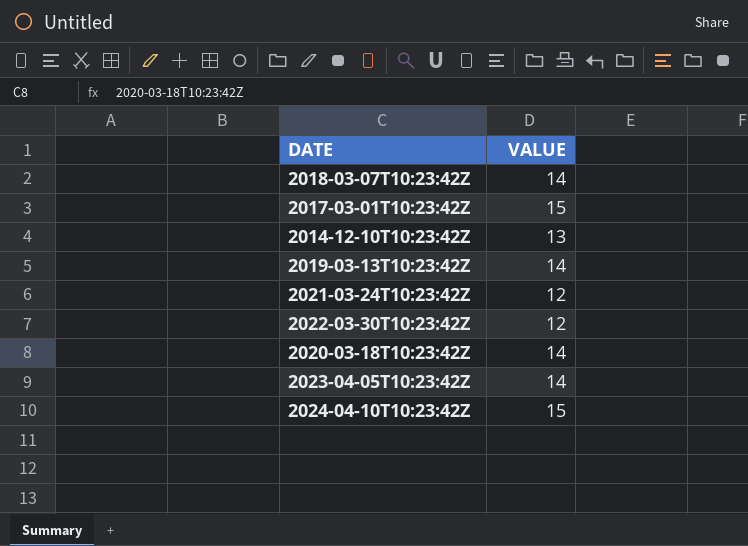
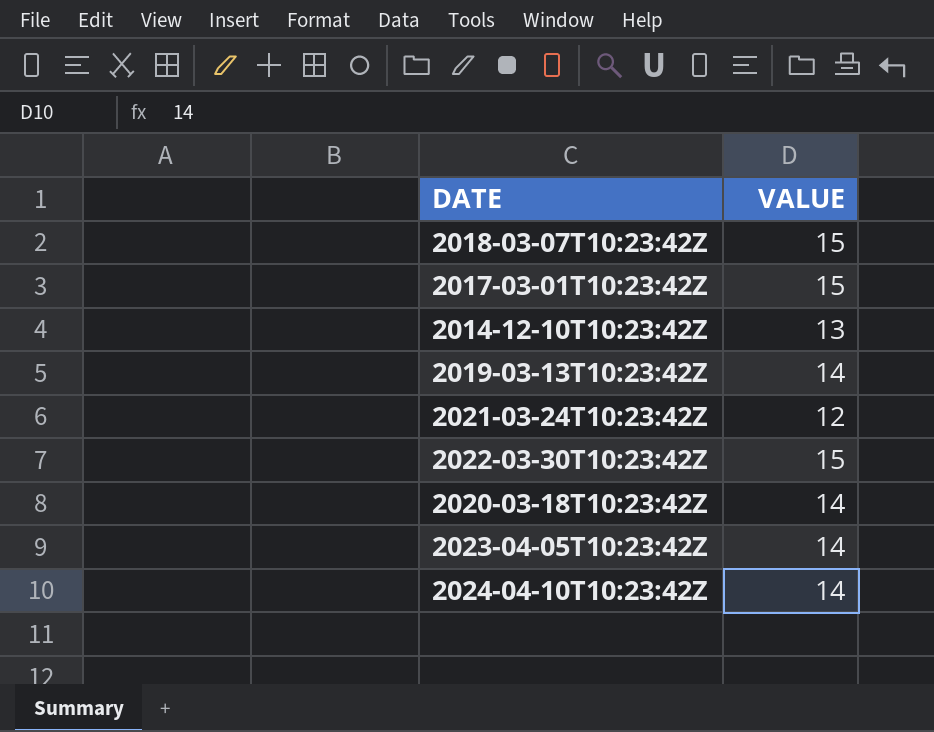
2018-03-07T10:23:42Z | VALUE: 14 -> 15
2022-03-30T10:23:42Z | VALUE: 12 -> 15
2024-04-10T10:23:42Z | VALUE: 15 -> 14

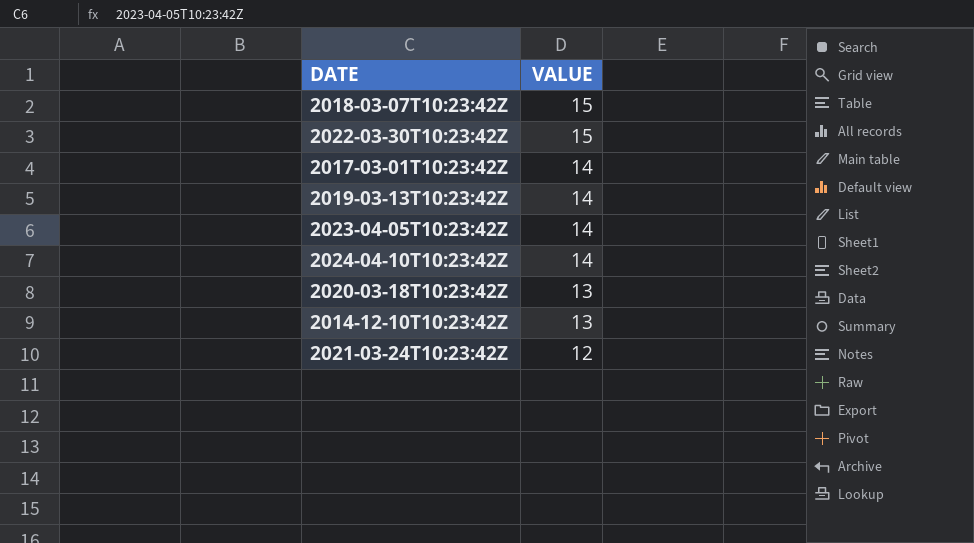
row order: none -> VALUE descending
2017-03-01T10:23:42Z | VALUE: 15 -> 14
2020-03-18T10:23:42Z | VALUE: 14 -> 13

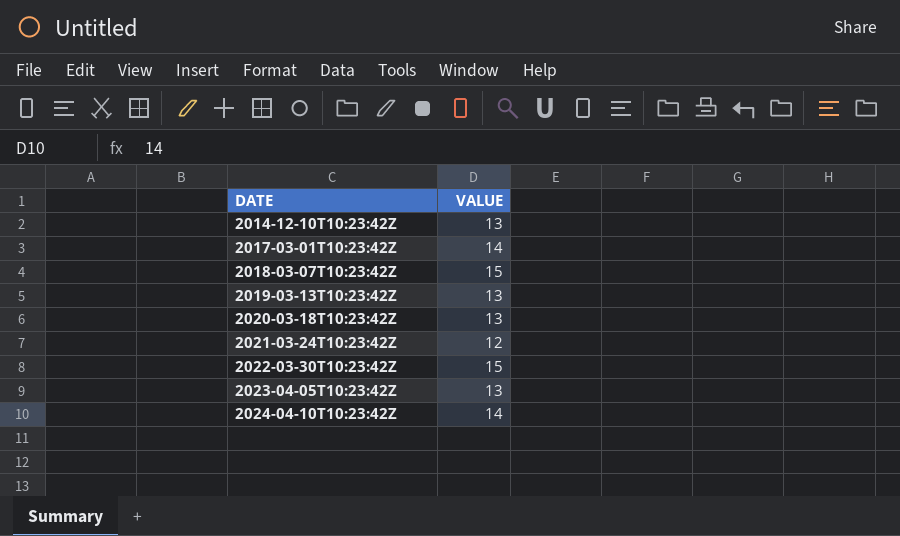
row order: VALUE descending -> DATE ascending
2019-03-13T10:23:42Z | VALUE: 14 -> 13
2023-04-05T10:23:42Z | VALUE: 14 -> 13

